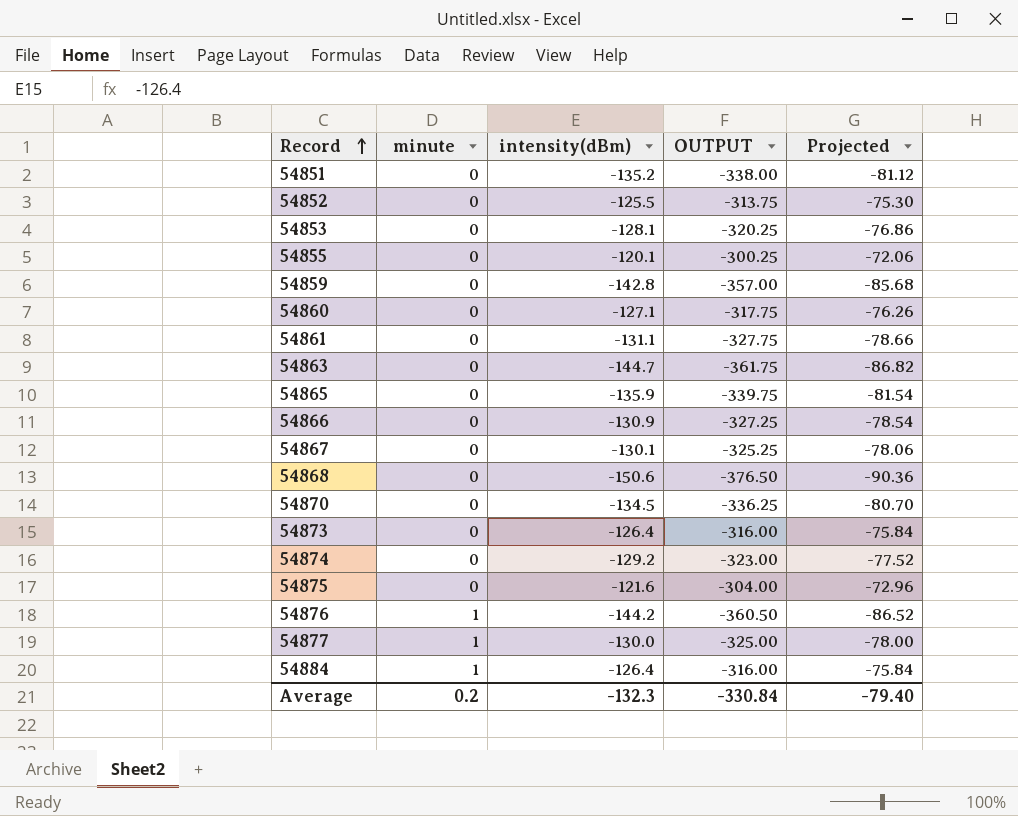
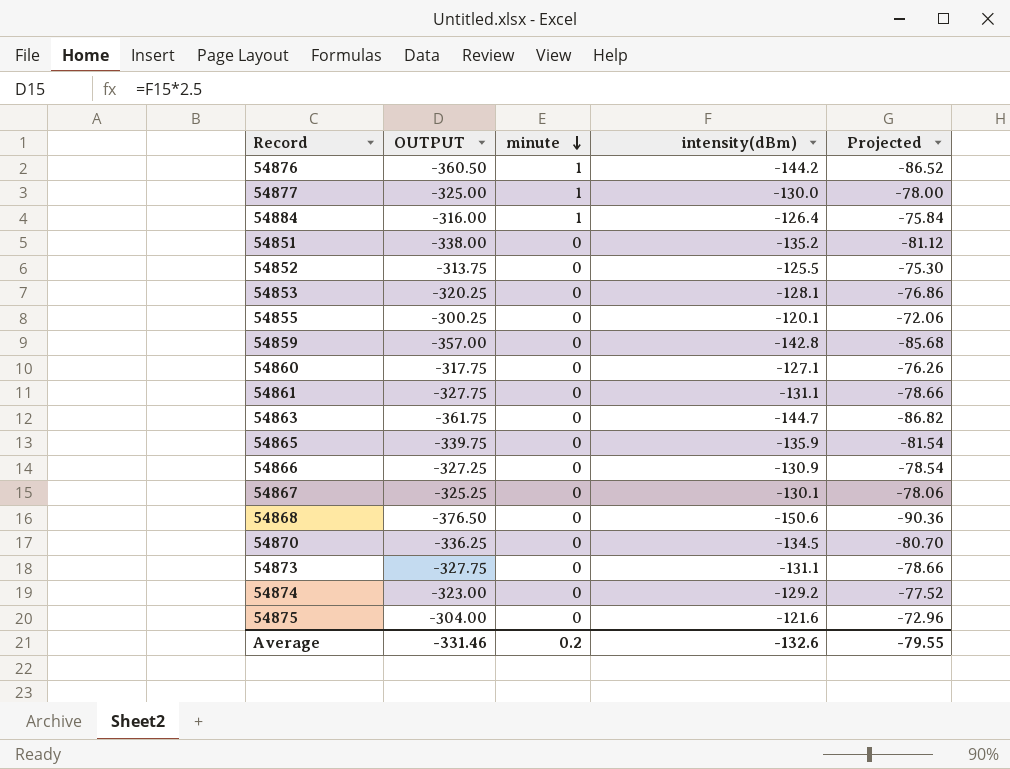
row order: Record ascending -> minute descending
column OUTPUT | position: 4 -> 2
54873 | OUTPUT: -316.00 -> -327.75
54873 | intensity(dBm): -126.4 -> -131.1
54873 | Projected: -75.84 -> -78.66
Average | OUTPUT: -330.84 -> -331.46
Average | intensity(dBm): -132.3 -> -132.6
Average | Projected: -79.40 -> -79.55

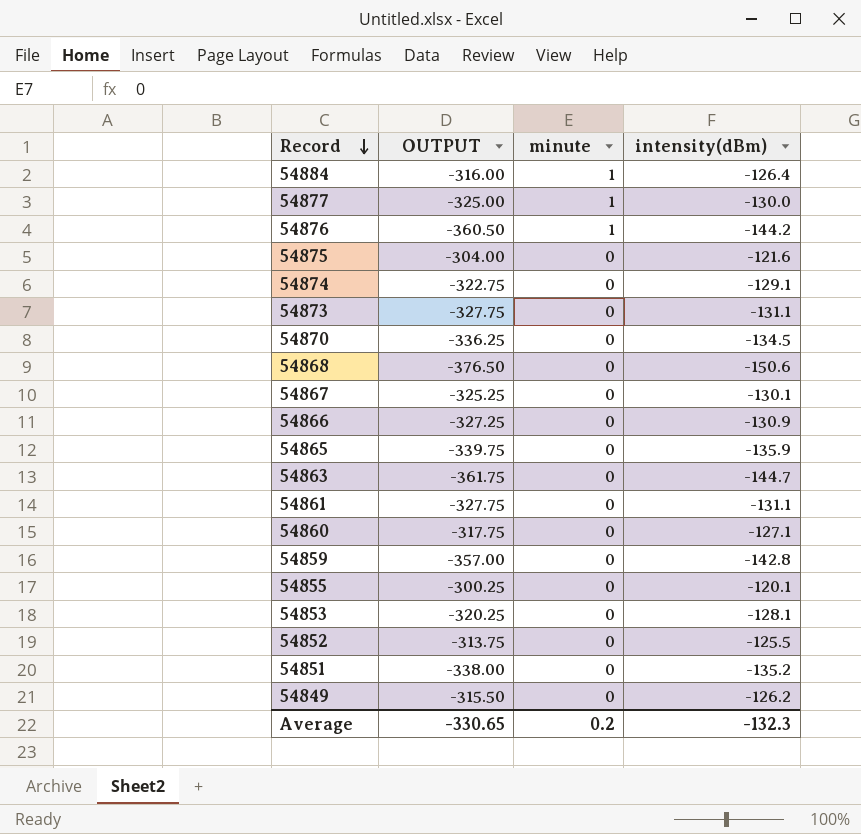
row order: minute descending -> Record descending
column Projected | formula: [intensity(dBm)] * 0.6 -> none
54874 | OUTPUT: -323.00 -> -322.75
54874 | intensity(dBm): -129.2 -> -129.1
row 54849: none -> -315.50 | 0 | -126.2
Average | OUTPUT: -331.46 -> -330.65
Average | intensity(dBm): -132.6 -> -132.3

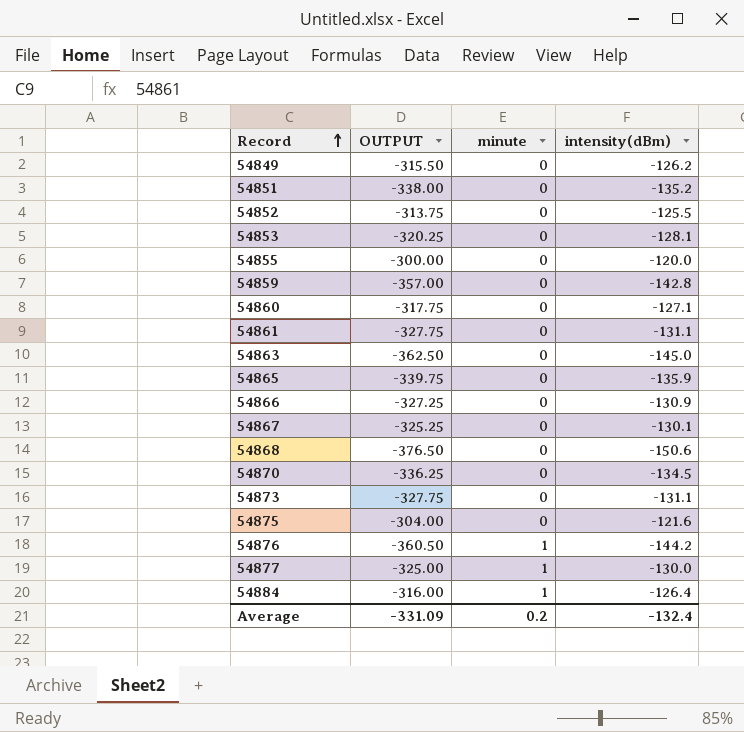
row order: Record descending -> Record ascending
row 54874: -322.75 | 0 | -129.1 -> none
54855 | OUTPUT: -300.25 -> -300.00
54855 | intensity(dBm): -120.1 -> -120.0
54863 | OUTPUT: -361.75 -> -362.50
54863 | intensity(dBm): -144.7 -> -145.0
Average | OUTPUT: -330.65 -> -331.09
Average | intensity(dBm): -132.3 -> -132.4

